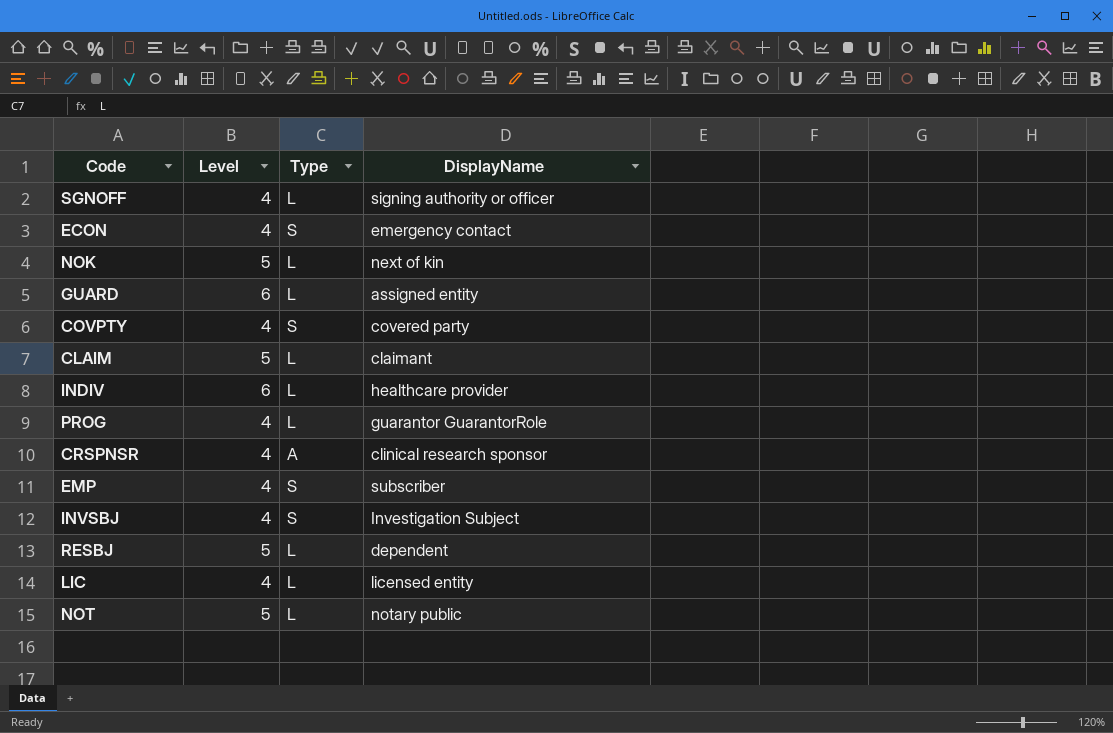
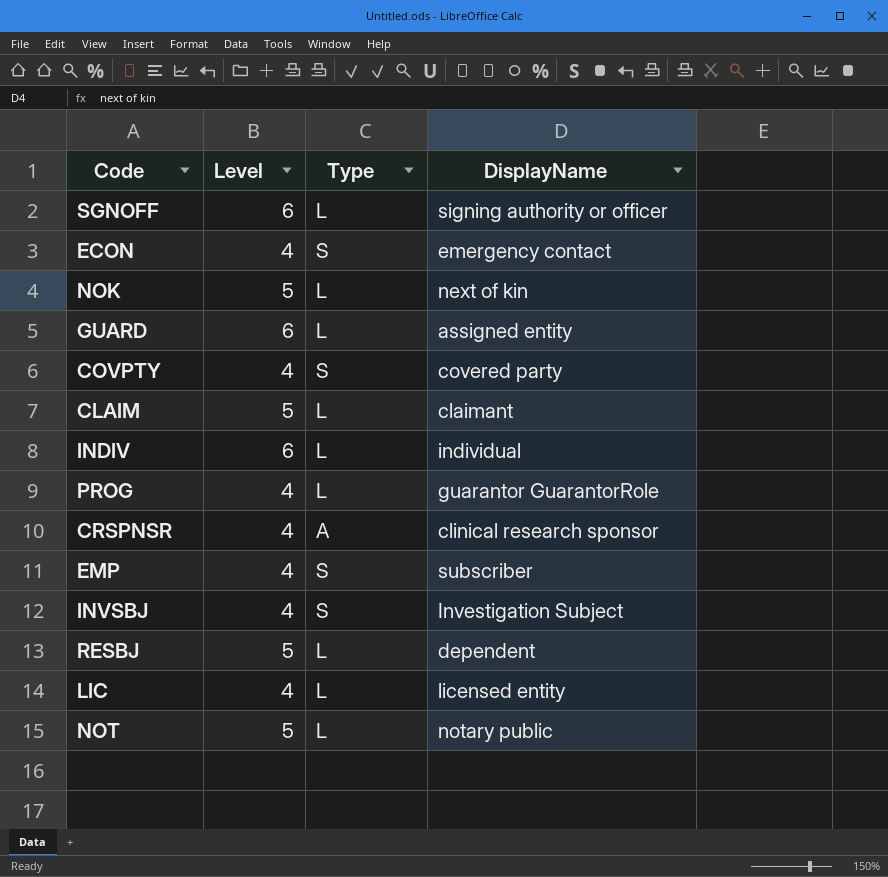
SGNOFF | Level: 4 -> 6
INDIV | DisplayName: healthcare provider -> individual

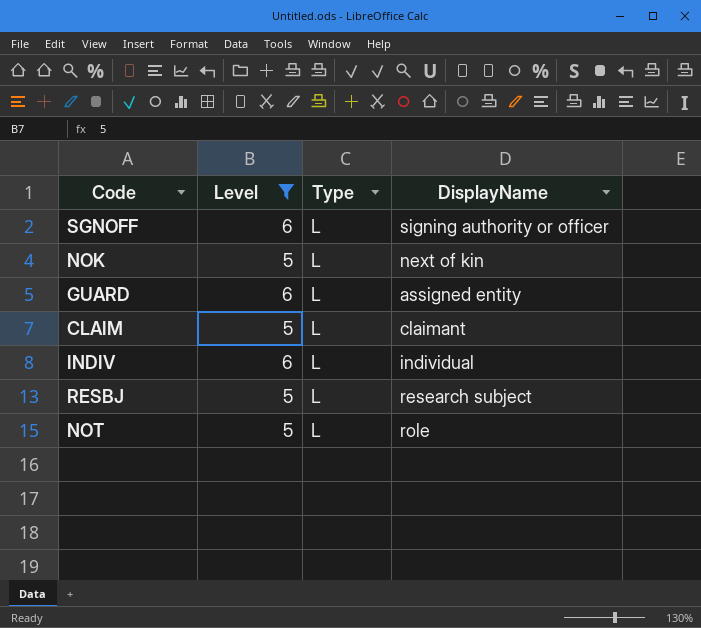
filter: none -> Level != 4
RESBJ | DisplayName: dependent -> research subject
NOT | DisplayName: notary public -> role

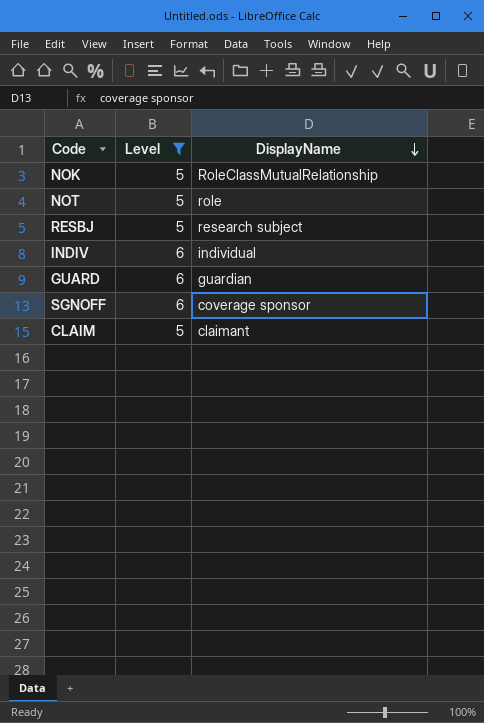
row order: none -> DisplayName descending
column Type | position: 3 -> none
NOK | DisplayName: next of kin -> RoleClassMutualRelationship
GUARD | DisplayName: assigned entity -> guardian
SGNOFF | DisplayName: signing authority or officer -> coverage sponsor

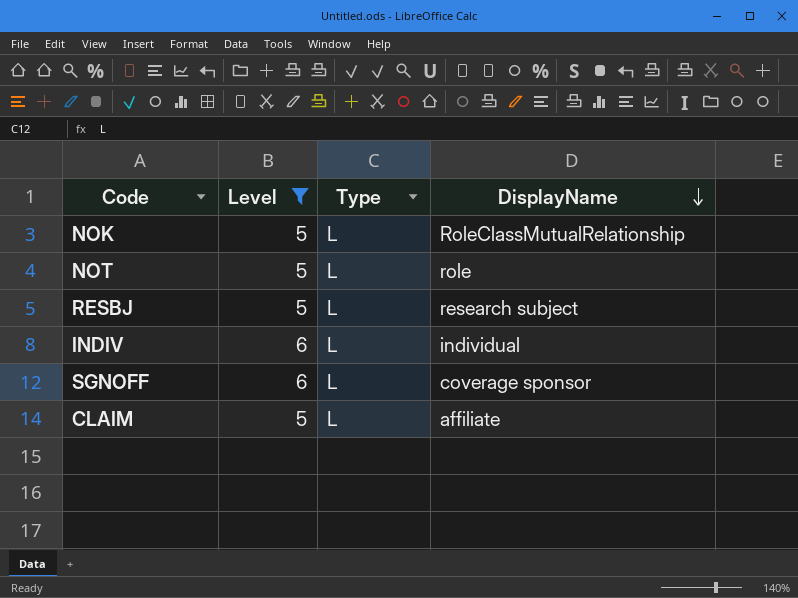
column Type | position: none -> 3
row GUARD: 6 | guardian -> none
CLAIM | DisplayName: claimant -> affiliate

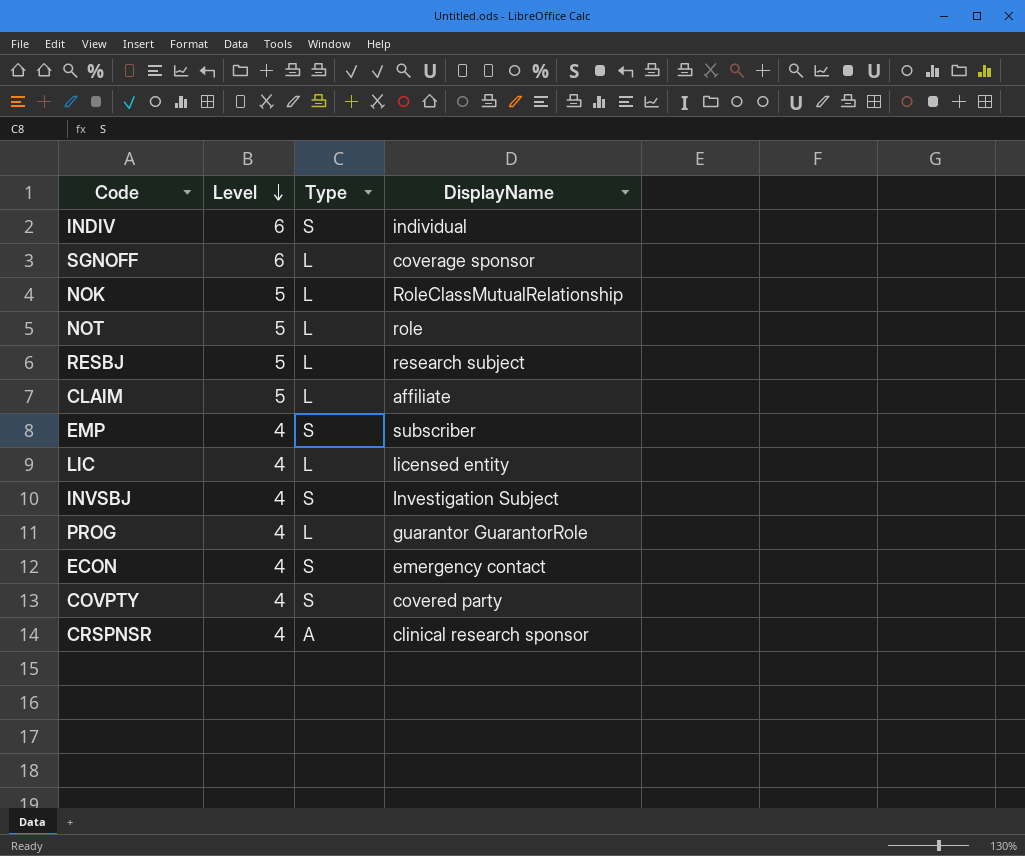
filter: Level != 4 -> none
row order: DisplayName descending -> Level descending
INDIV | Type: L -> S

